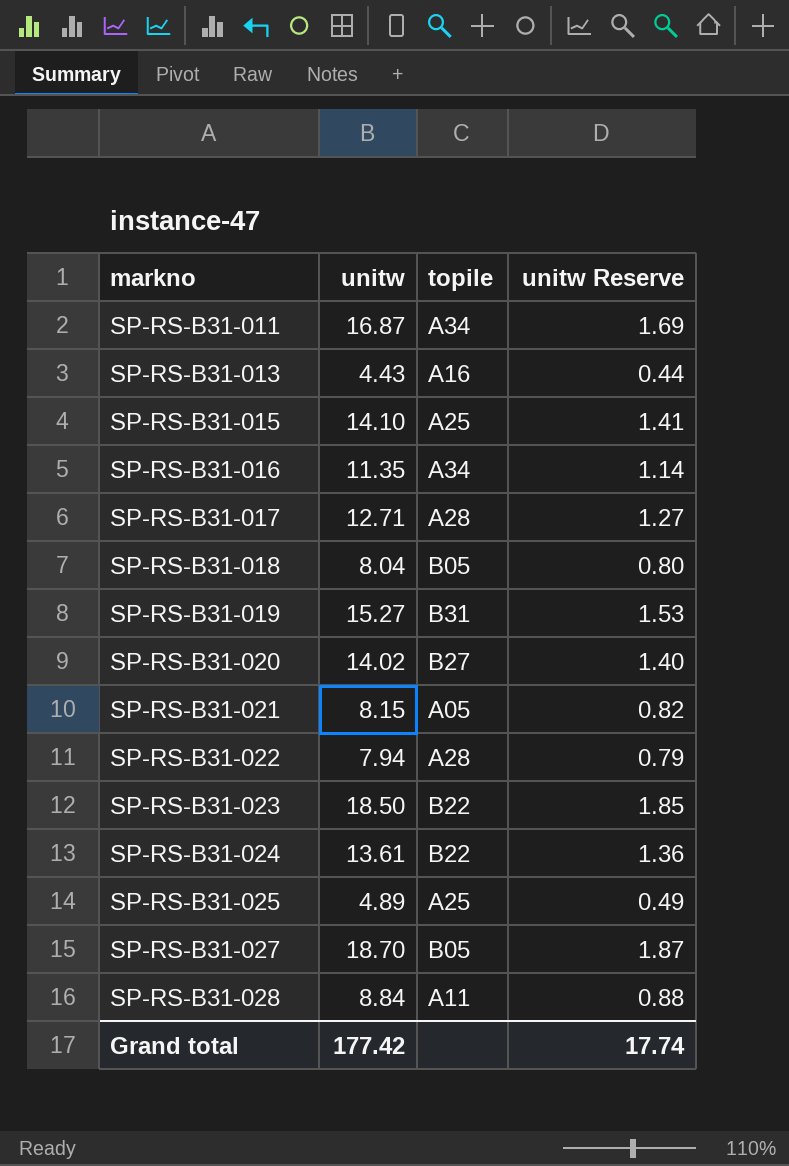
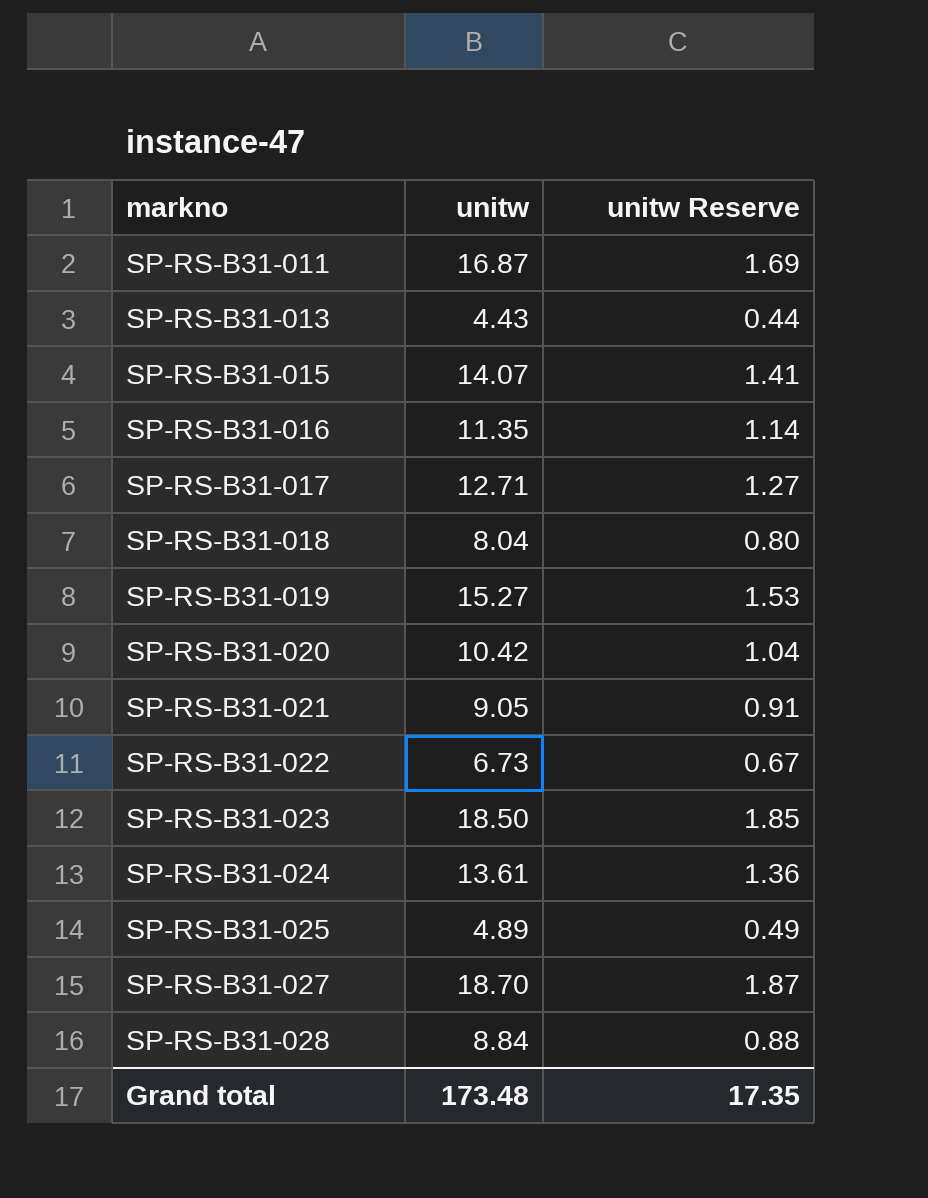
column topile | position: 3 -> none
SP-RS-B31-015 | unitw: 14.10 -> 14.07
SP-RS-B31-020 | unitw: 14.02 -> 10.42
SP-RS-B31-020 | unitw Reserve: 1.40 -> 1.04
SP-RS-B31-021 | unitw: 8.15 -> 9.05
SP-RS-B31-021 | unitw Reserve: 0.82 -> 0.91
SP-RS-B31-022 | unitw: 7.94 -> 6.73
SP-RS-B31-022 | unitw Reserve: 0.79 -> 0.67
Grand total | unitw: 177.42 -> 173.48
Grand total | unitw Reserve: 17.74 -> 17.35

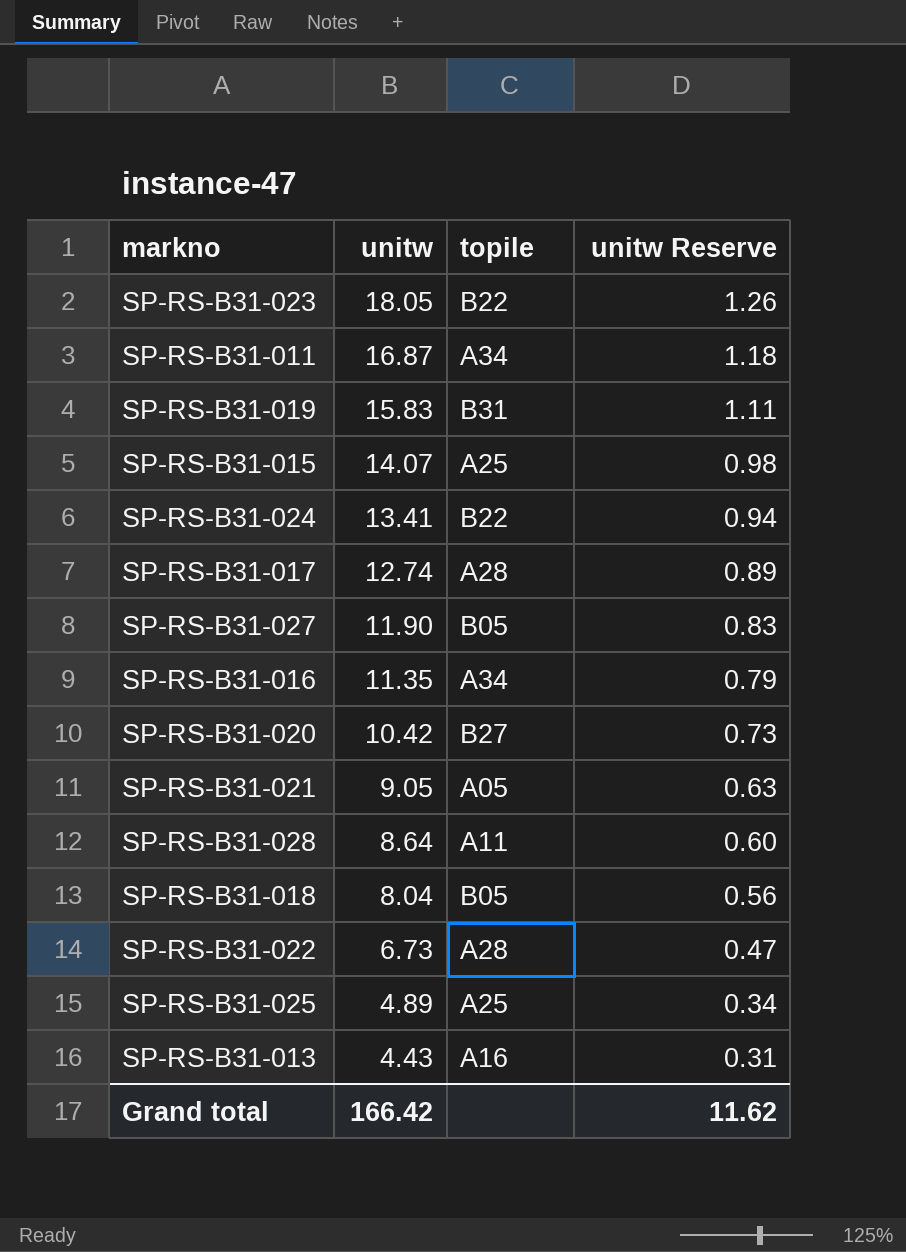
row order: markno ascending -> unitw descending
column topile | position: none -> 3
column unitw Reserve | formula: [unitw] * 0.1 -> [unitw] * 0.07
SP-RS-B31-023 | unitw: 18.50 -> 18.05
SP-RS-B31-019 | unitw: 15.27 -> 15.83
SP-RS-B31-024 | unitw: 13.61 -> 13.41
SP-RS-B31-017 | unitw: 12.71 -> 12.74
SP-RS-B31-027 | unitw: 18.70 -> 11.90
SP-RS-B31-028 | unitw: 8.84 -> 8.64
Grand total | unitw: 173.48 -> 166.42
Grand total | unitw Reserve: 17.35 -> 11.62

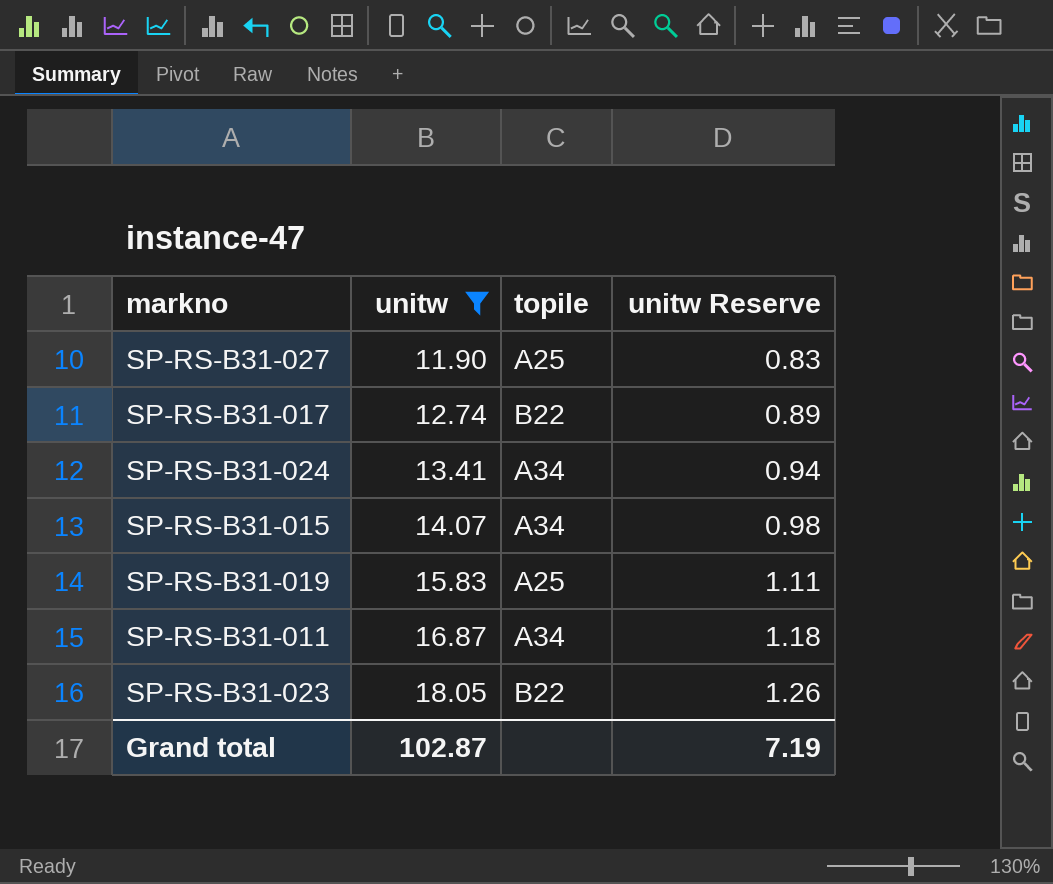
filter: none -> unitw >= 11.90
row order: unitw descending -> unitw ascending
SP-RS-B31-027 | topile: B05 -> A25
SP-RS-B31-017 | topile: A28 -> B22
SP-RS-B31-024 | topile: B22 -> A34
SP-RS-B31-015 | topile: A25 -> A34
SP-RS-B31-019 | topile: B31 -> A25
Grand total | unitw: 166.42 -> 102.87
Grand total | unitw Reserve: 11.62 -> 7.19

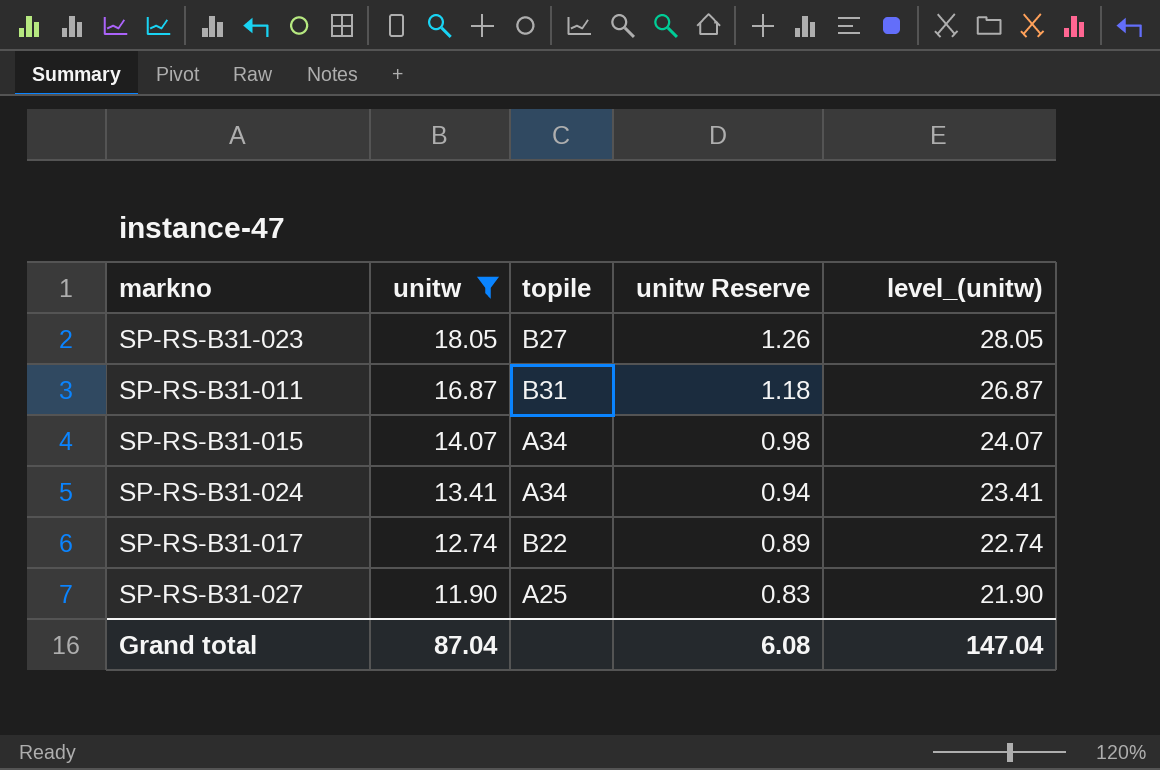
row order: unitw ascending -> unitw descending
column level_(unitw) | formula: none -> [unitw] + 10
row SP-RS-B31-019: 15.83 | A25 | 1.11 -> none
SP-RS-B31-023 | topile: B22 -> B27
SP-RS-B31-011 | topile: A34 -> B31
Grand total | unitw: 102.87 -> 87.04
Grand total | unitw Reserve: 7.19 -> 6.08

